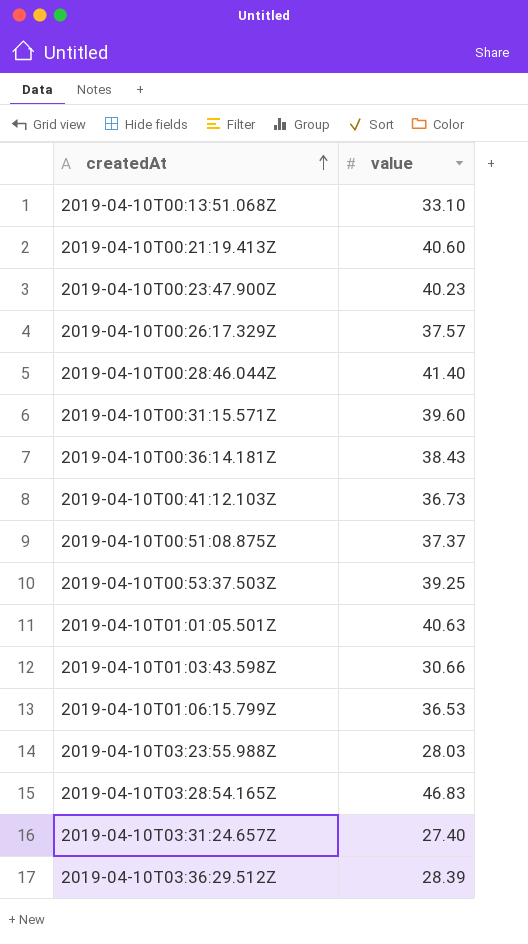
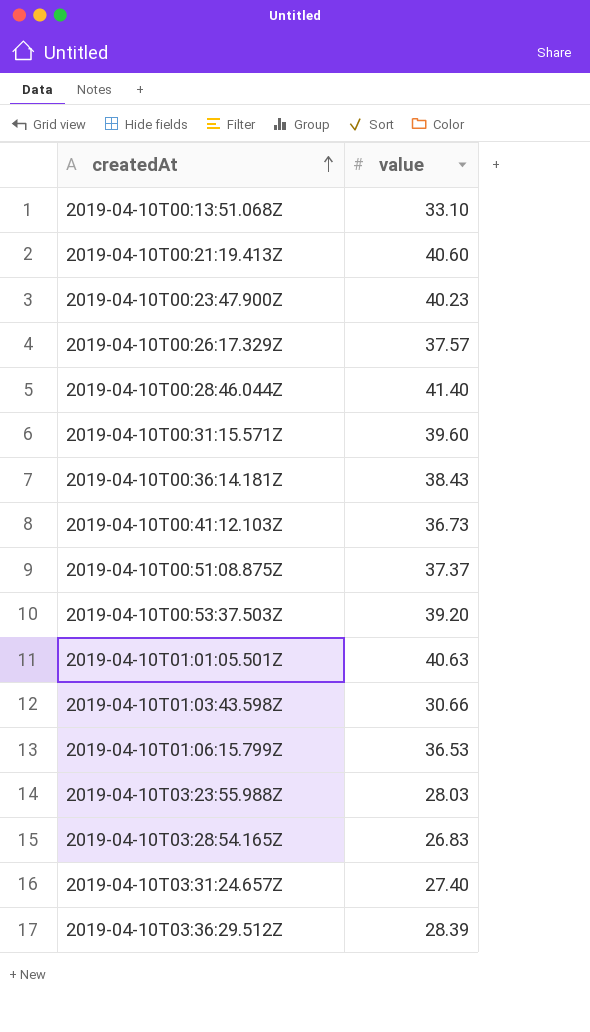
2019-04-10T00:53:37.503Z | value: 39.25 -> 39.20
2019-04-10T03:28:54.165Z | value: 46.83 -> 26.83

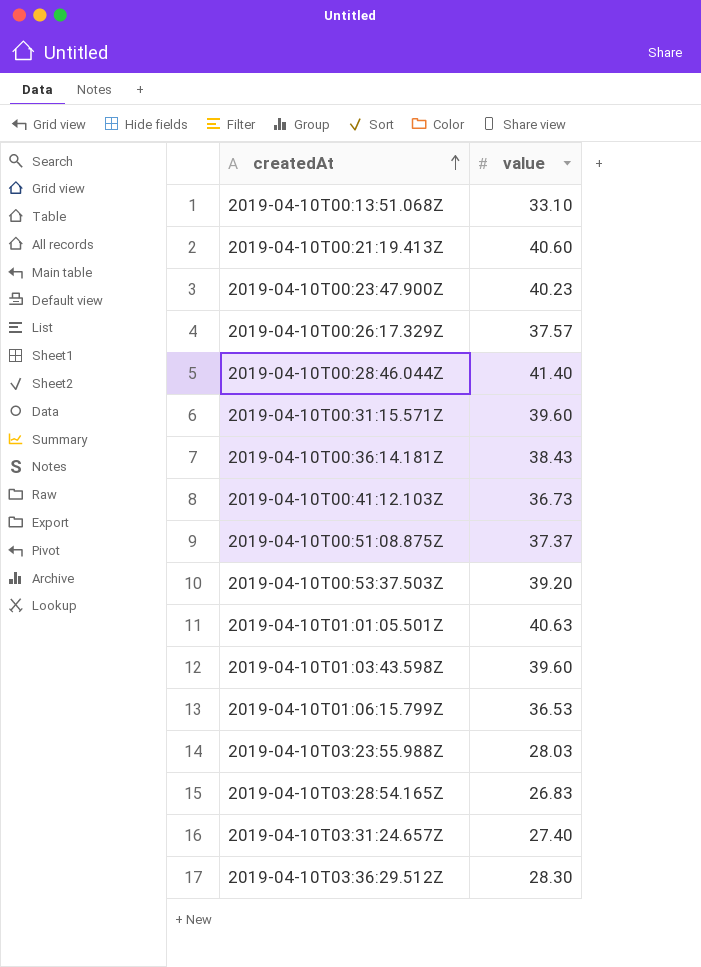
2019-04-10T01:03:43.598Z | value: 30.66 -> 39.60
2019-04-10T03:36:29.512Z | value: 28.39 -> 28.30

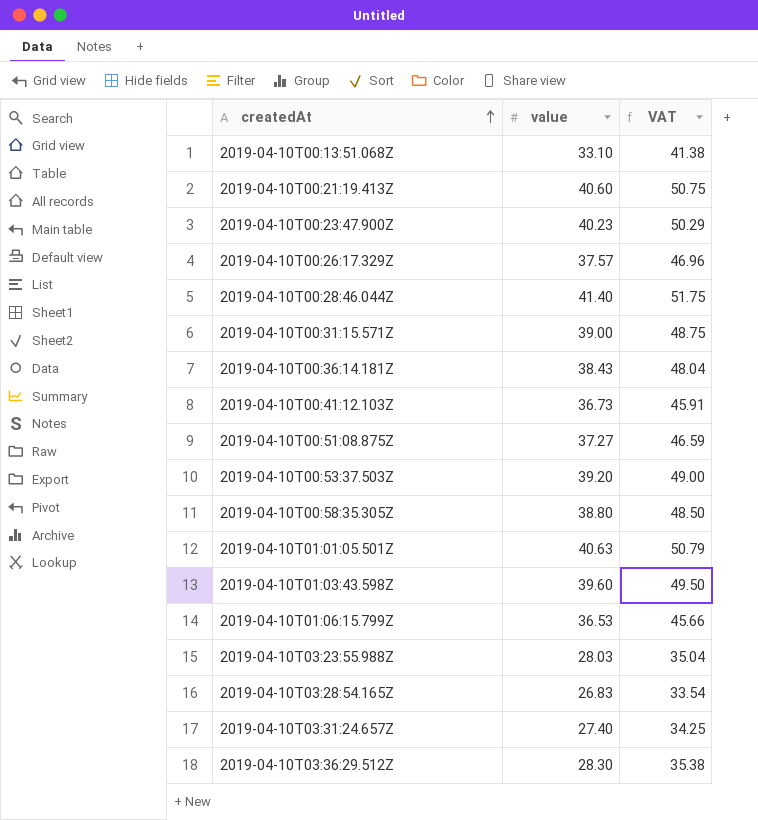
column VAT | formula: none -> [value] * 1.25
2019-04-10T00:31:15.571Z | value: 39.60 -> 39.00
2019-04-10T00:51:08.875Z | value: 37.37 -> 37.27
row 2019-04-10T00:58:35.305Z: none -> 38.80 | 48.50

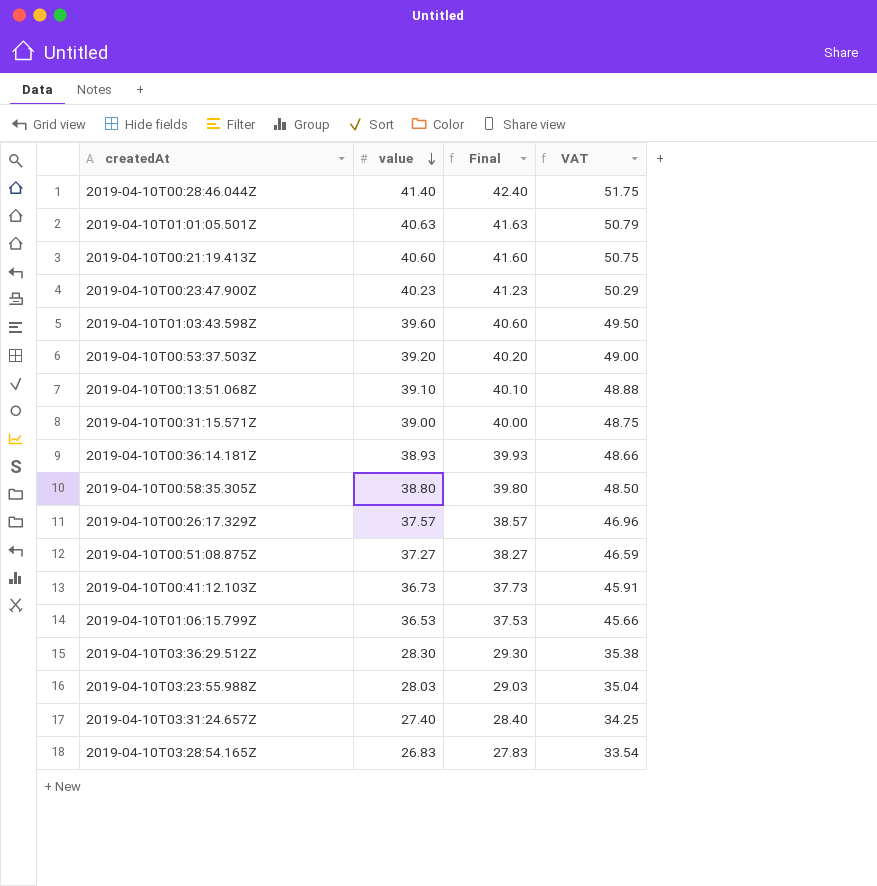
row order: createdAt ascending -> value descending
column Final | formula: none -> [value] + 1
2019-04-10T00:13:51.068Z | value: 33.10 -> 39.10
2019-04-10T00:13:51.068Z | VAT: 41.38 -> 48.88
2019-04-10T00:36:14.181Z | value: 38.43 -> 38.93
2019-04-10T00:36:14.181Z | VAT: 48.04 -> 48.66

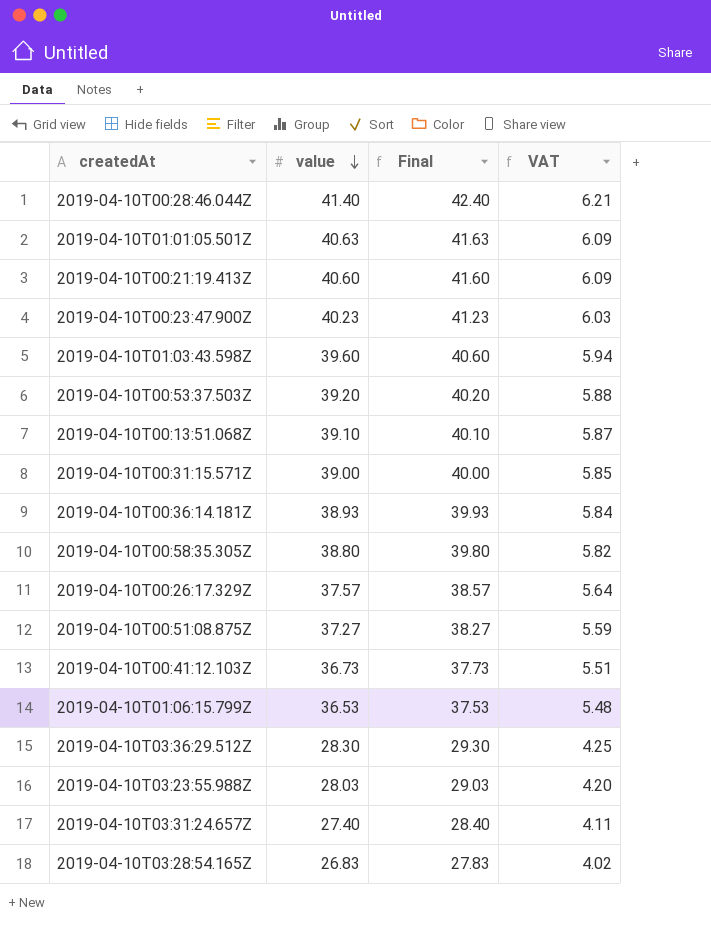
column VAT | formula: [value] * 1.25 -> [value] * 0.15

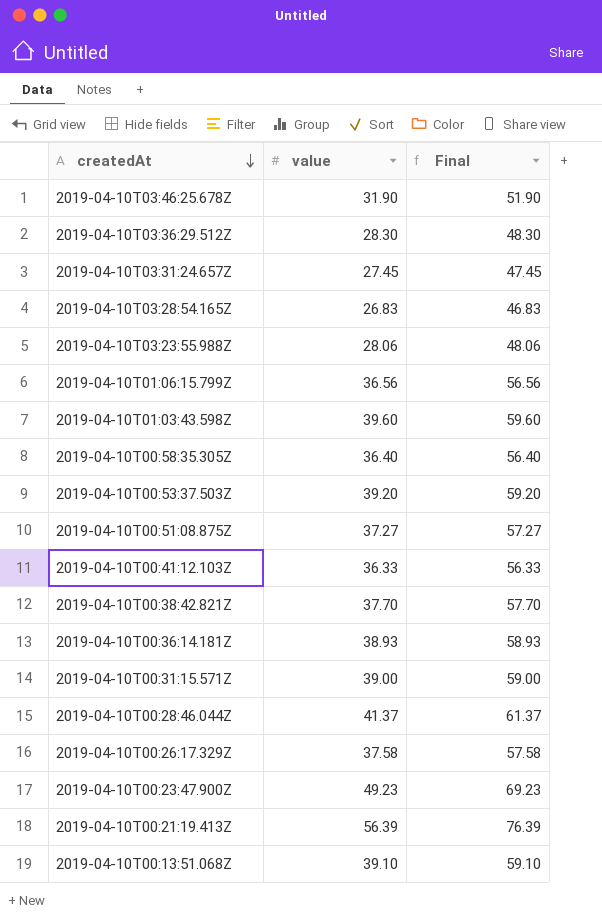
row order: value descending -> createdAt descending
column VAT | formula: [value] * 0.15 -> none
column Final | formula: [value] + 1 -> [value] + 20
row 2019-04-10T01:01:05.501Z: 40.63 | 41.63 | 6.09 -> none
row 2019-04-10T03:46:25.678Z: none -> 31.90 | 51.90
2019-04-10T03:31:24.657Z | value: 27.40 -> 27.45
2019-04-10T03:23:55.988Z | value: 28.03 -> 28.06
2019-04-10T01:06:15.799Z | value: 36.53 -> 36.56
2019-04-10T00:58:35.305Z | value: 38.80 -> 36.40
2019-04-10T00:41:12.103Z | value: 36.73 -> 36.33
row 2019-04-10T00:38:42.821Z: none -> 37.70 | 57.70
2019-04-10T00:28:46.044Z | value: 41.40 -> 41.37
2019-04-10T00:26:17.329Z | value: 37.57 -> 37.58
2019-04-10T00:23:47.900Z | value: 40.23 -> 49.23
2019-04-10T00:21:19.413Z | value: 40.60 -> 56.39

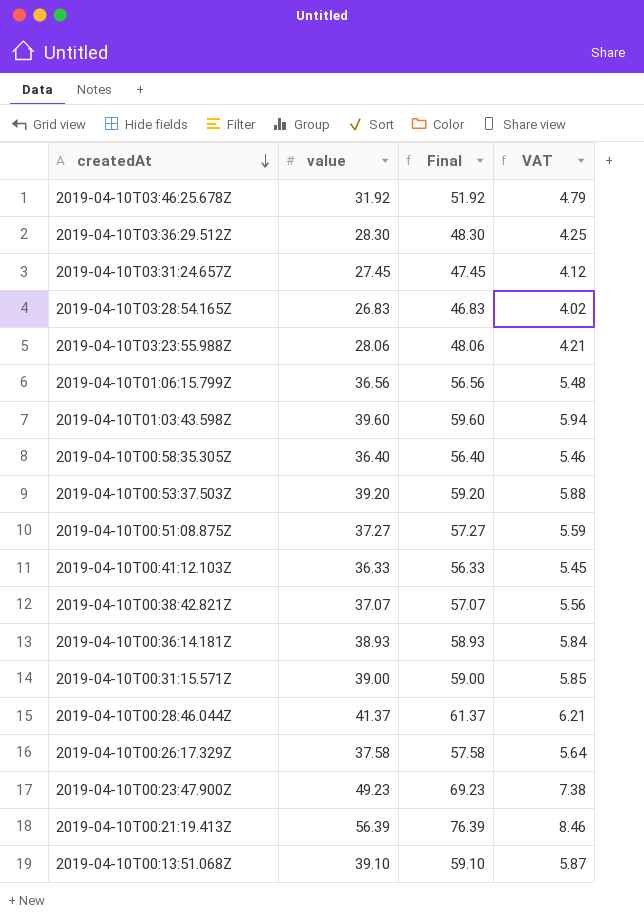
column VAT | formula: none -> [value] * 0.15
2019-04-10T03:46:25.678Z | value: 31.90 -> 31.92
2019-04-10T03:46:25.678Z | Final: 51.90 -> 51.92
2019-04-10T00:38:42.821Z | value: 37.70 -> 37.07
2019-04-10T00:38:42.821Z | Final: 57.70 -> 57.07

